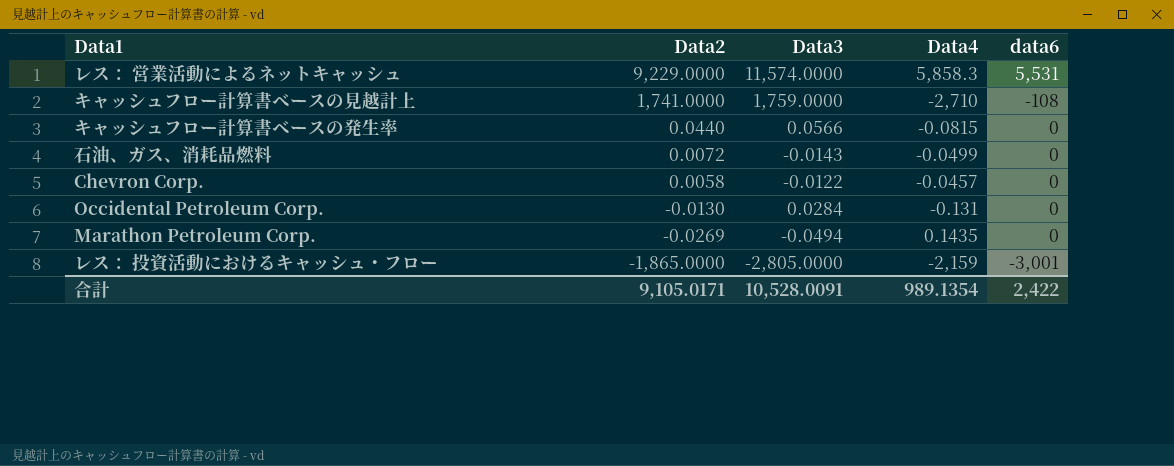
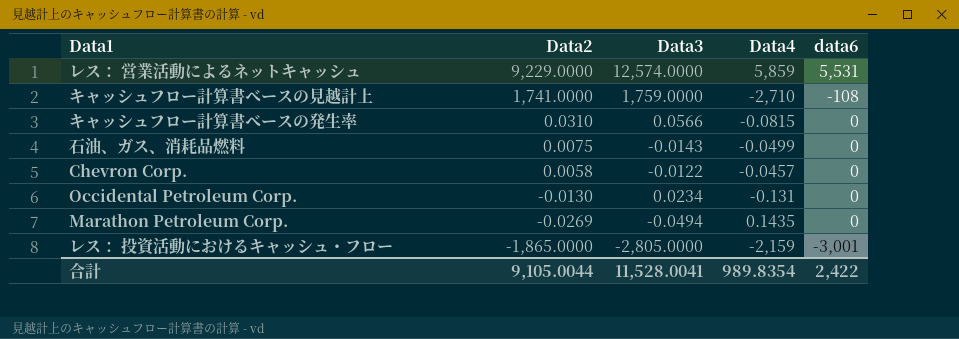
レス： 営業活動によるネットキャッシュ | Data3: 11,574.0000 -> 12,574.0000
レス： 営業活動によるネットキャッシュ | Data4: 5,858.3 -> 5,859
キャッシュフロー計算書ベースの発生率 | Data2: 0.0440 -> 0.0310
石油、ガス、消耗品燃料 | Data2: 0.0072 -> 0.0075
Occidental Petroleum Corp. | Data3: 0.0284 -> 0.0234
合計 | Data2: 9,105.0171 -> 9,105.0044
合計 | Data3: 10,528.0091 -> 11,528.0041
合計 | Data4: 989.1354 -> 989.8354

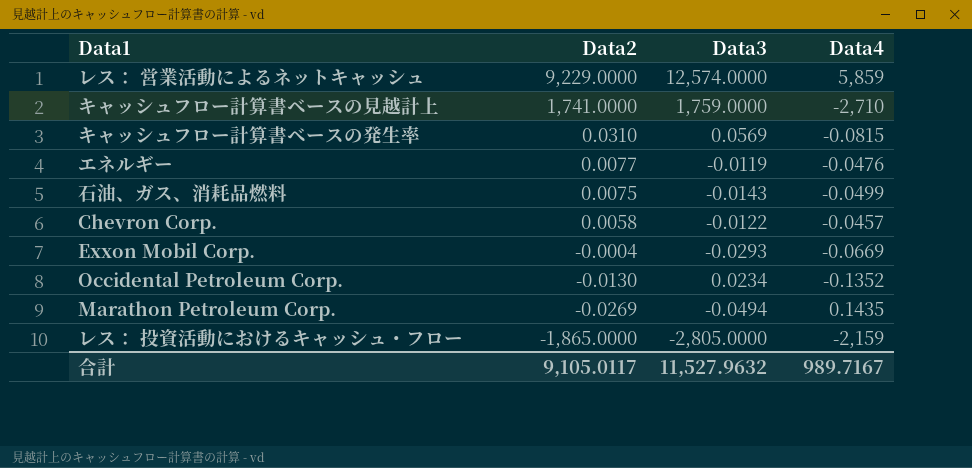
column data6 | position: 5 -> none
キャッシュフロー計算書ベースの発生率 | Data3: 0.0566 -> 0.0569
row エネルギー: none -> 0.0077 | -0.0119 | -0.0476
row Exxon Mobil Corp.: none -> -0.0004 | -0.0293 | -0.0669
Occidental Petroleum Corp. | Data4: -0.131 -> -0.1352
合計 | Data2: 9,105.0044 -> 9,105.0117
合計 | Data3: 11,528.0041 -> 11,527.9632
合計 | Data4: 989.8354 -> 989.7167

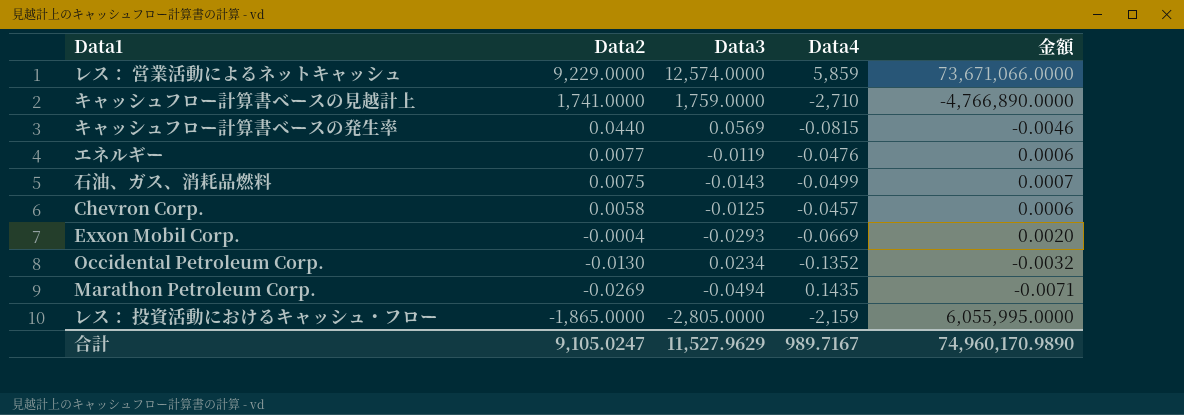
column 金額 | formula: none -> [Data3] * [Data4]
キャッシュフロー計算書ベースの発生率 | Data2: 0.0310 -> 0.0440
Chevron Corp. | Data3: -0.0122 -> -0.0125
合計 | Data2: 9,105.0117 -> 9,105.0247
合計 | Data3: 11,527.9632 -> 11,527.9629

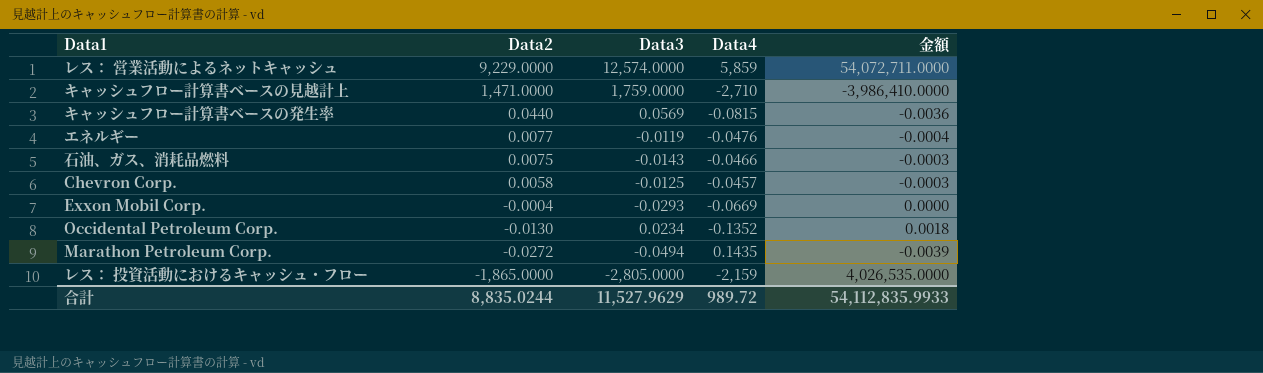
column 金額 | formula: [Data3] * [Data4] -> [Data2] * [Data4]
キャッシュフロー計算書ベースの見越計上 | Data2: 1,741.0000 -> 1,471.0000
石油、ガス、消耗品燃料 | Data4: -0.0499 -> -0.0466
Marathon Petroleum Corp. | Data2: -0.0269 -> -0.0272
合計 | Data2: 9,105.0247 -> 8,835.0244
合計 | Data4: 989.7167 -> 989.72
合計 | 金額: 74,960,170.9890 -> 54,112,835.9933

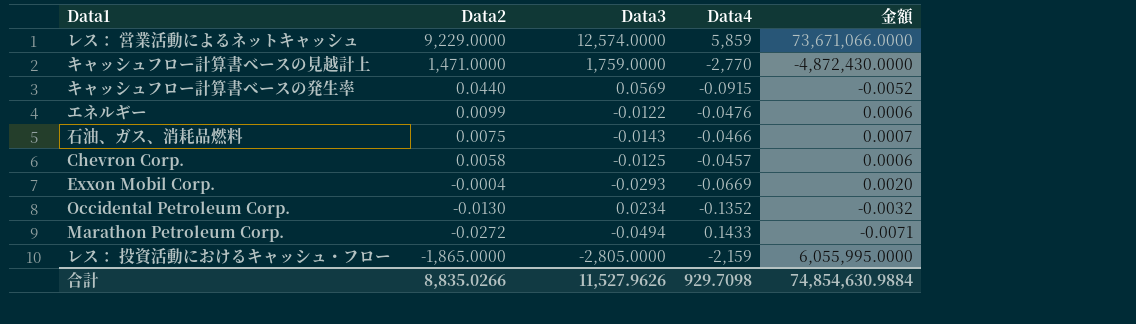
column 金額 | formula: [Data2] * [Data4] -> [Data3] * [Data4]
キャッシュフロー計算書ベースの見越計上 | Data4: -2,710 -> -2,770
キャッシュフロー計算書ベースの発生率 | Data4: -0.0815 -> -0.0915
エネルギー | Data2: 0.0077 -> 0.0099
エネルギー | Data3: -0.0119 -> -0.0122
Marathon Petroleum Corp. | Data4: 0.1435 -> 0.1433
合計 | Data2: 8,835.0244 -> 8,835.0266
合計 | Data3: 11,527.9629 -> 11,527.9626
合計 | Data4: 989.72 -> 929.7098
合計 | 金額: 54,112,835.9933 -> 74,854,630.9884

